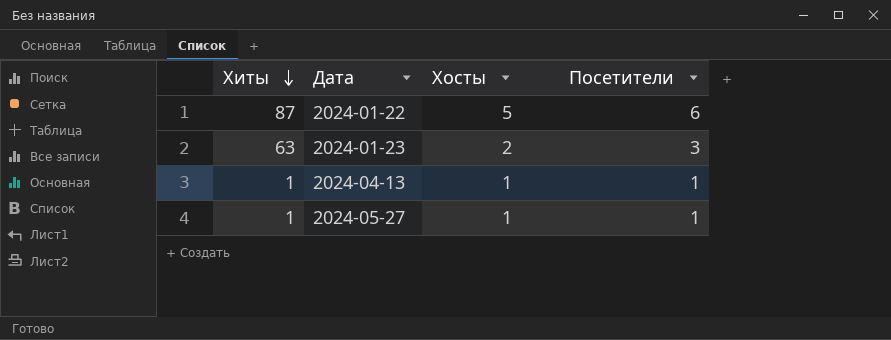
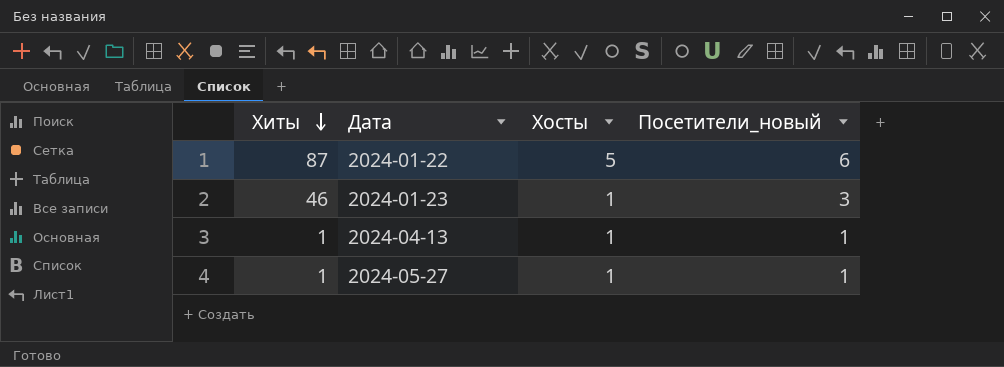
column name: Посетители -> Посетители_новый
2024-01-23 | Хиты: 63 -> 46
2024-01-23 | Хосты: 2 -> 1

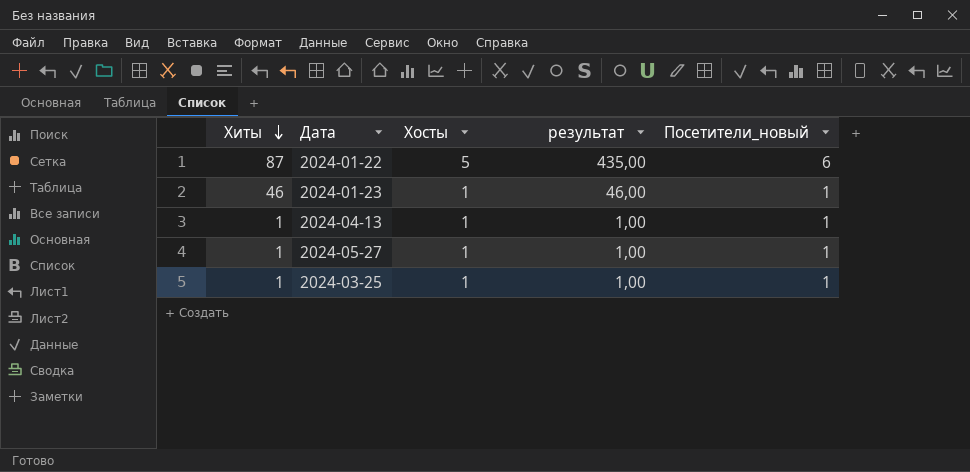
column результат | formula: none -> [Хиты] * [Хосты]
2024-01-23 | Посетители_новый: 3 -> 1
row 2024-03-25: none -> 1 | 1 | 1,00 | 1

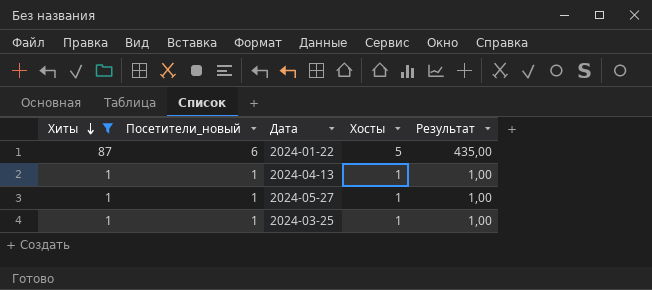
filter: none -> Хиты != 46
column Посетители_новый | position: 5 -> 2
column name: результат -> Результат

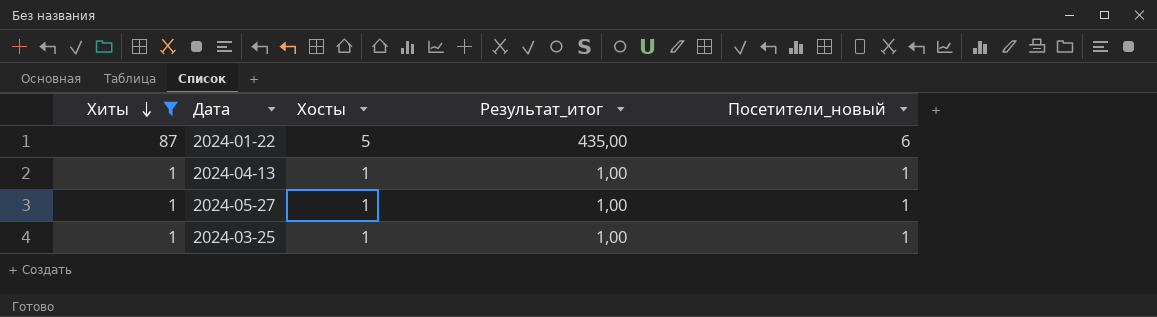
column name: Результат -> Результат_итог
column Посетители_новый | position: 2 -> 5

